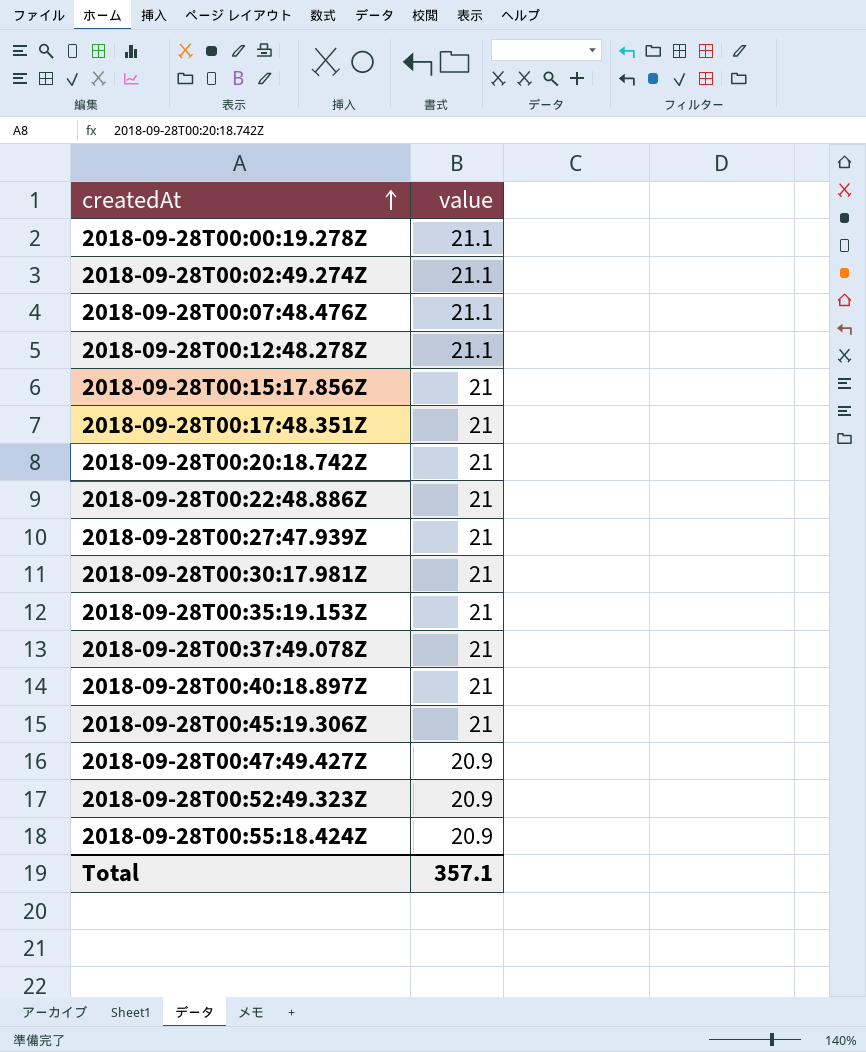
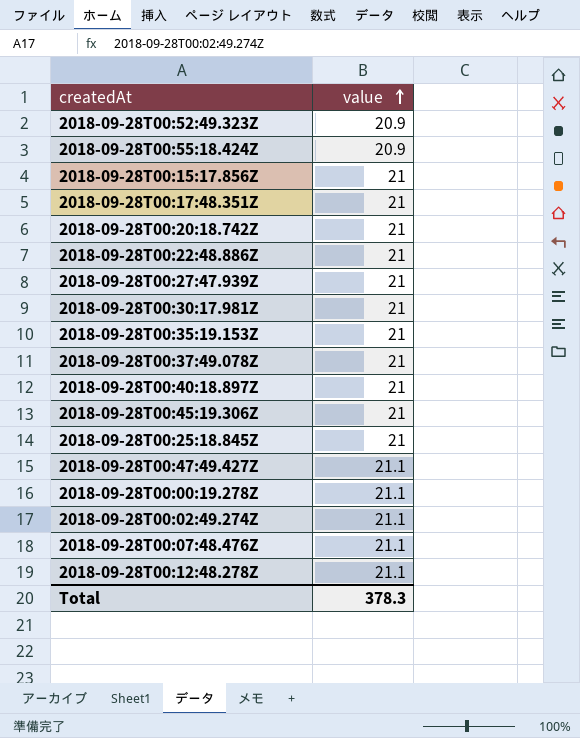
row order: createdAt ascending -> value ascending
row 2018-09-28T00:25:18.845Z: none -> 21
2018-09-28T00:47:49.427Z | value: 20.9 -> 21.1
Total | value: 357.1 -> 378.3

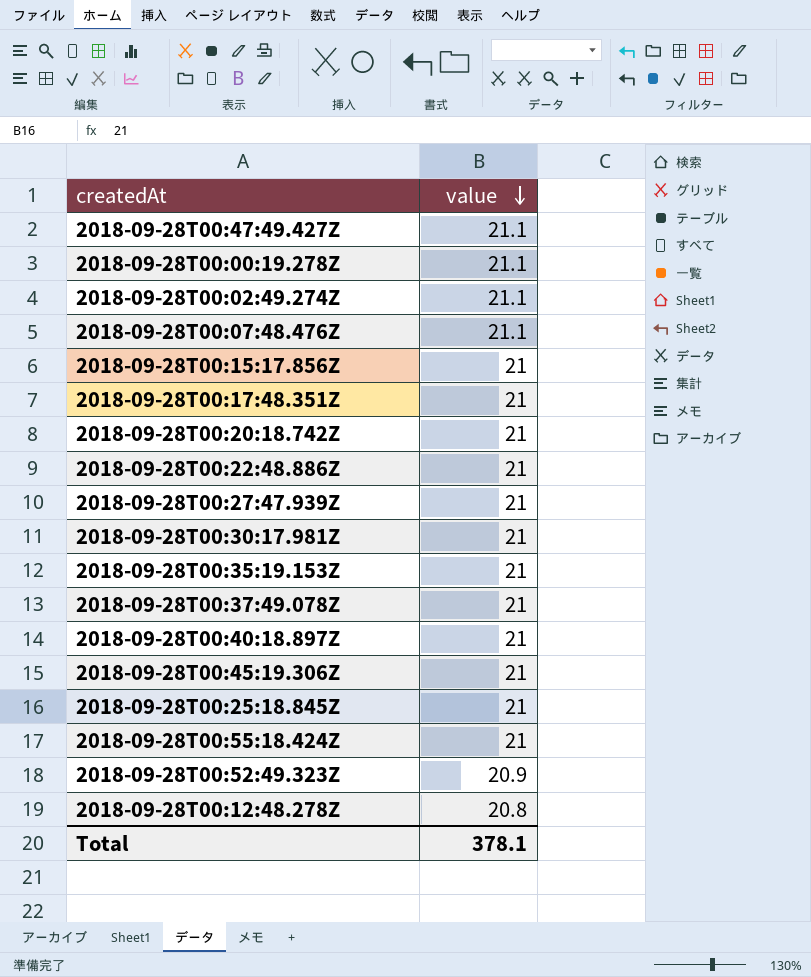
row order: value ascending -> value descending
2018-09-28T00:55:18.424Z | value: 20.9 -> 21
2018-09-28T00:12:48.278Z | value: 21.1 -> 20.8
Total | value: 378.3 -> 378.1

